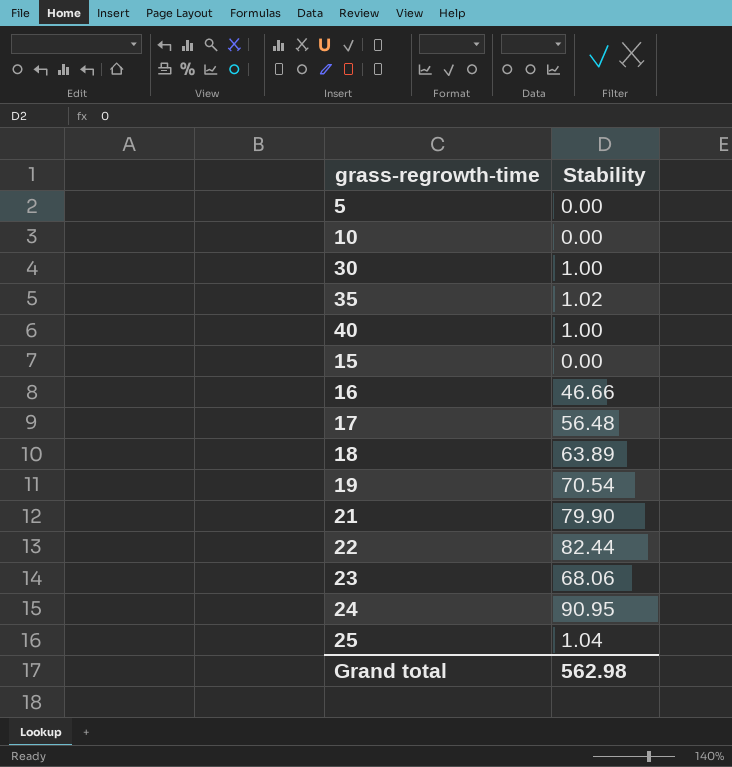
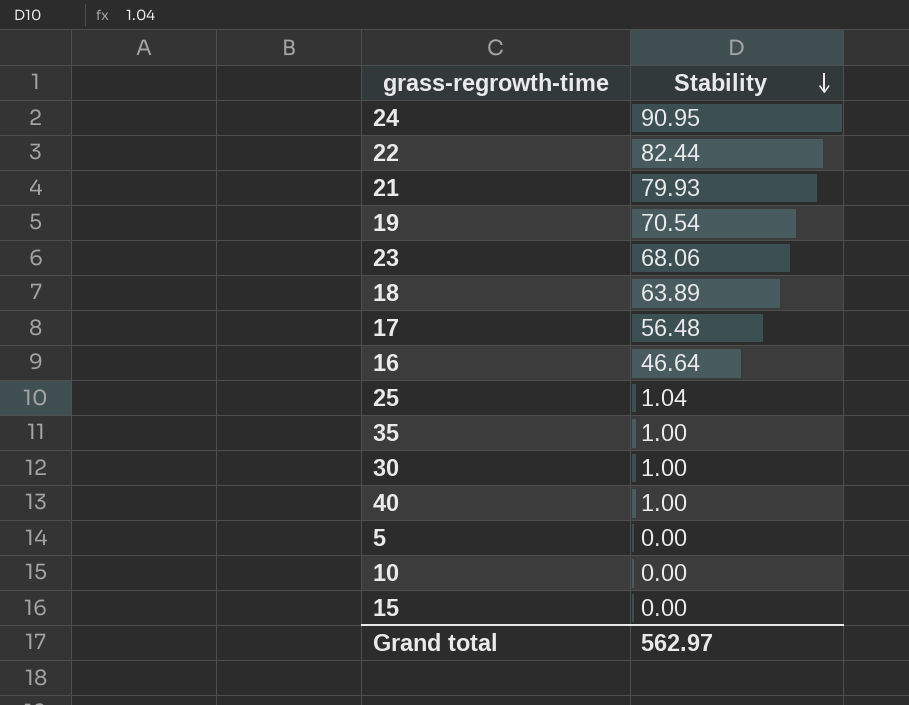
row order: none -> Stability descending
21 | Stability: 79.90 -> 79.93
16 | Stability: 46.66 -> 46.64
35 | Stability: 1.02 -> 1.00
Grand total | Stability: 562.98 -> 562.97

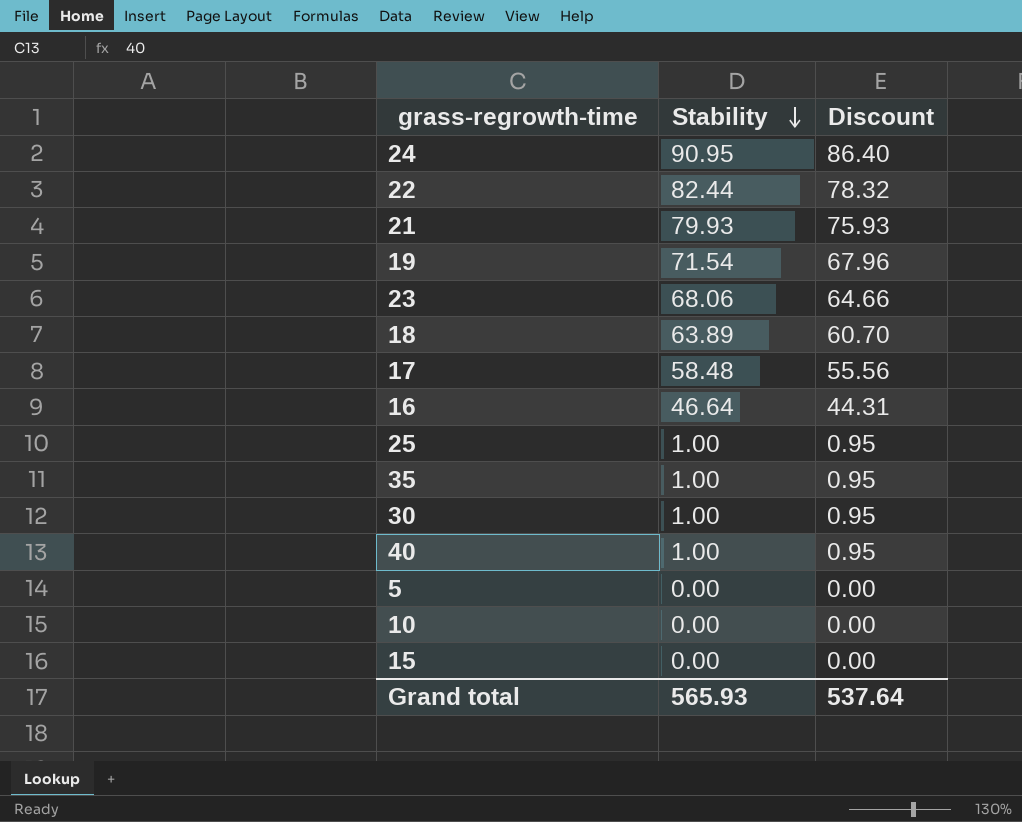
column Discount | formula: none -> [Stability] * 0.95
19 | Stability: 70.54 -> 71.54
17 | Stability: 56.48 -> 58.48
25 | Stability: 1.04 -> 1.00
Grand total | Stability: 562.97 -> 565.93

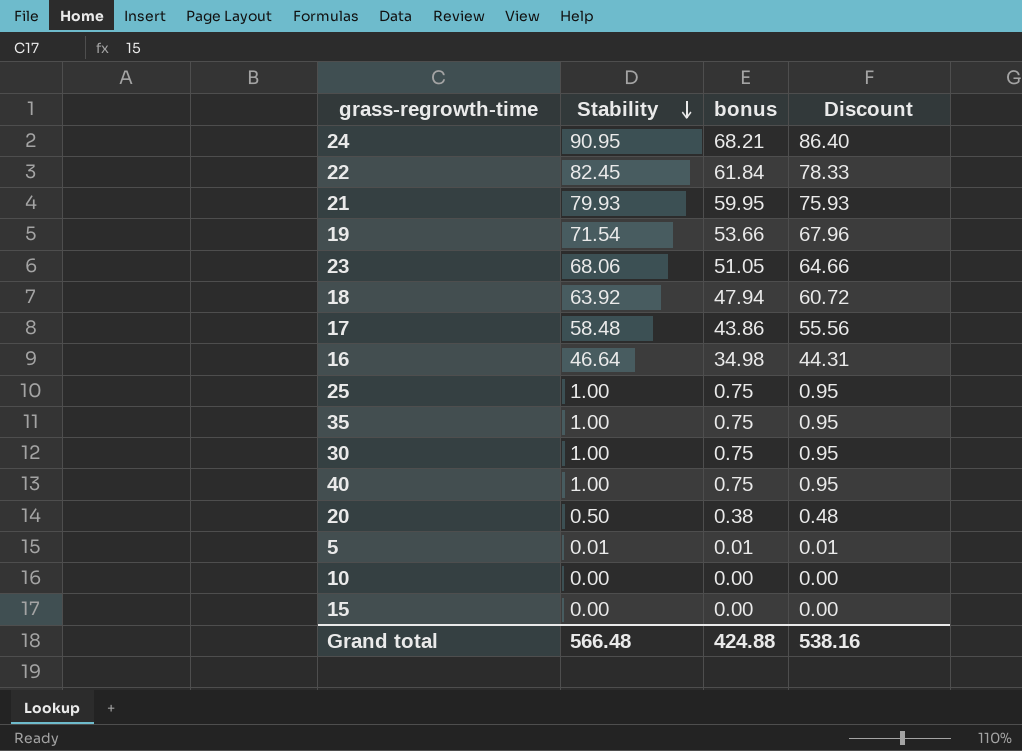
column bonus | formula: none -> [Stability] * 0.75
22 | Stability: 82.44 -> 82.45
22 | Discount: 78.32 -> 78.33
18 | Stability: 63.89 -> 63.92
18 | Discount: 60.70 -> 60.72
row 20: none -> 0.50 | 0.38 | 0.48
5 | Stability: 0.00 -> 0.01
5 | Discount: 0.00 -> 0.01
Grand total | Stability: 565.93 -> 566.48
Grand total | Discount: 537.64 -> 538.16

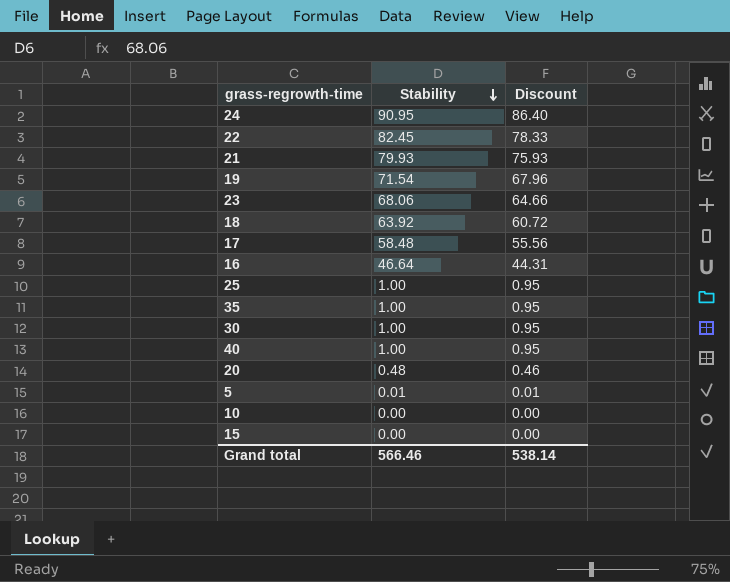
column bonus | formula: [Stability] * 0.75 -> none
20 | Stability: 0.50 -> 0.48
20 | Discount: 0.48 -> 0.46
Grand total | Stability: 566.48 -> 566.46
Grand total | Discount: 538.16 -> 538.14

